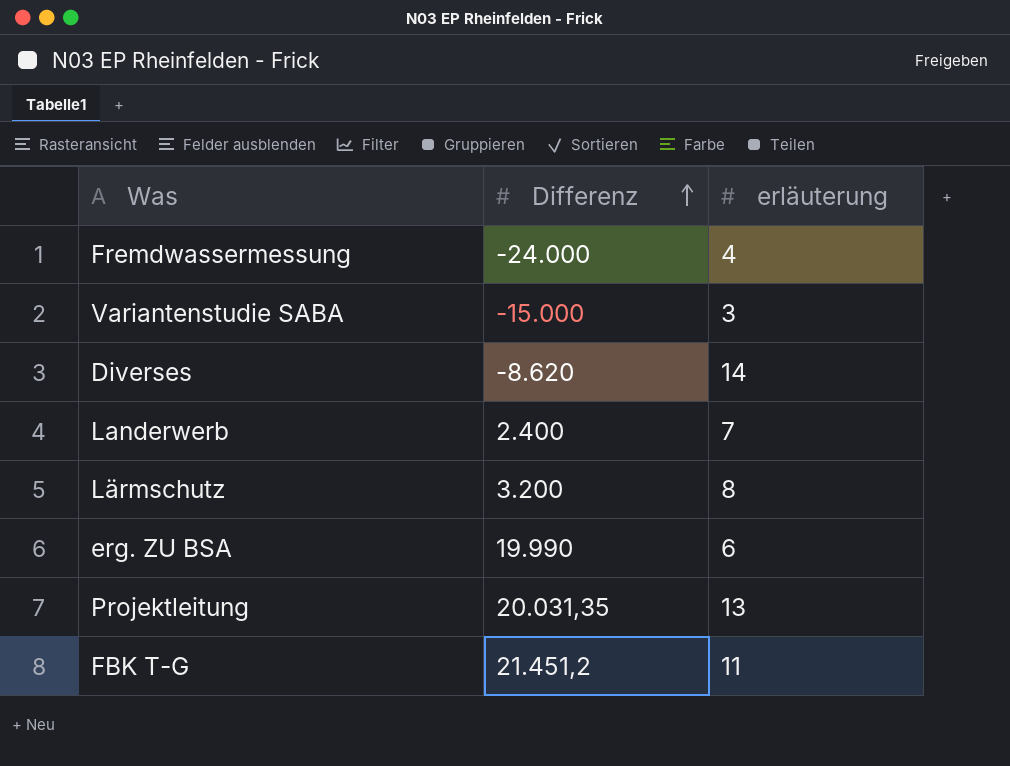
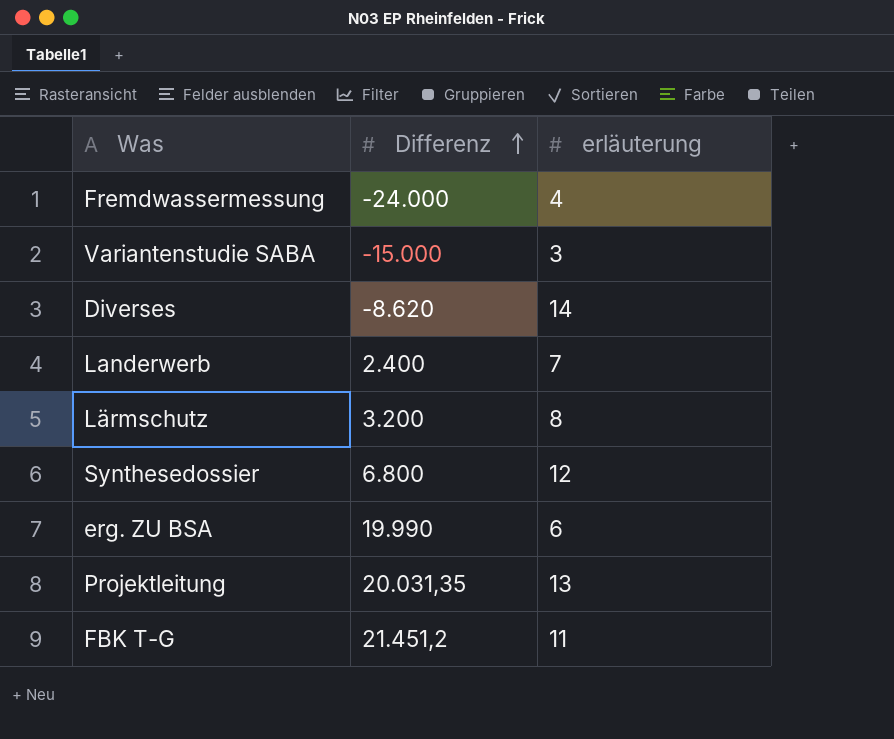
row Synthesedossier: none -> 6.800 | 12

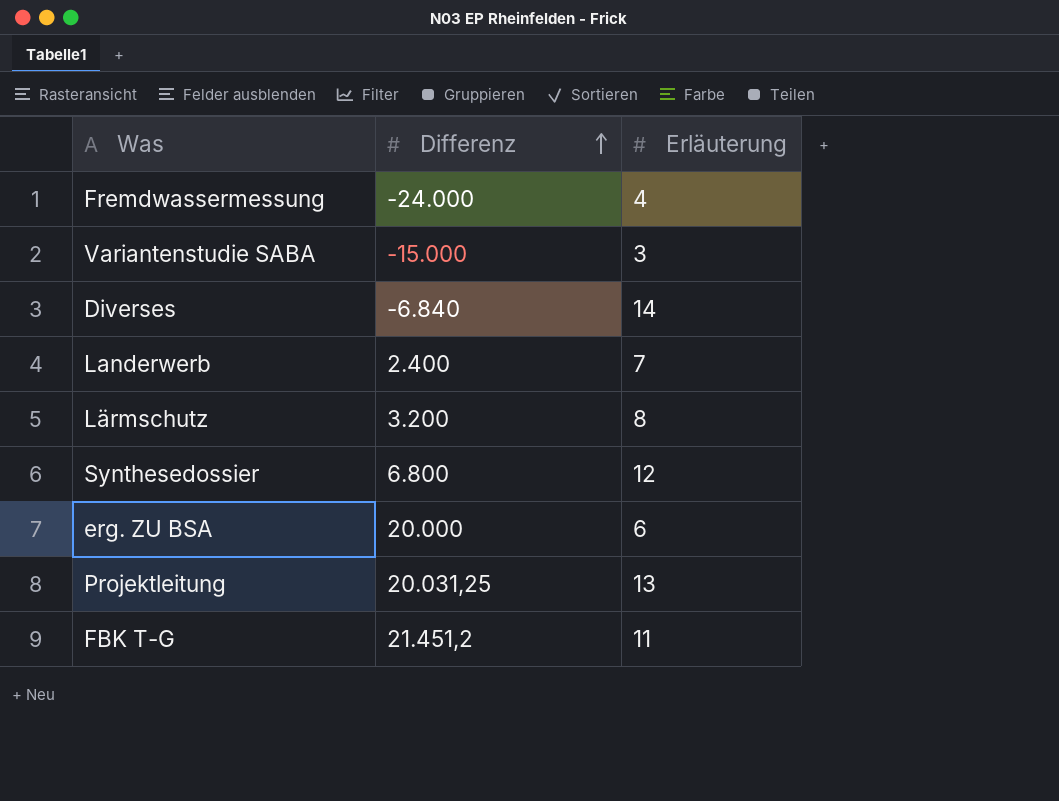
column name: erläuterung -> Erläuterung
Diverses | Differenz: -8.620 -> -6.840
erg. ZU BSA | Differenz: 19.990 -> 20.000
Projektleitung | Differenz: 20.031,35 -> 20.031,25

